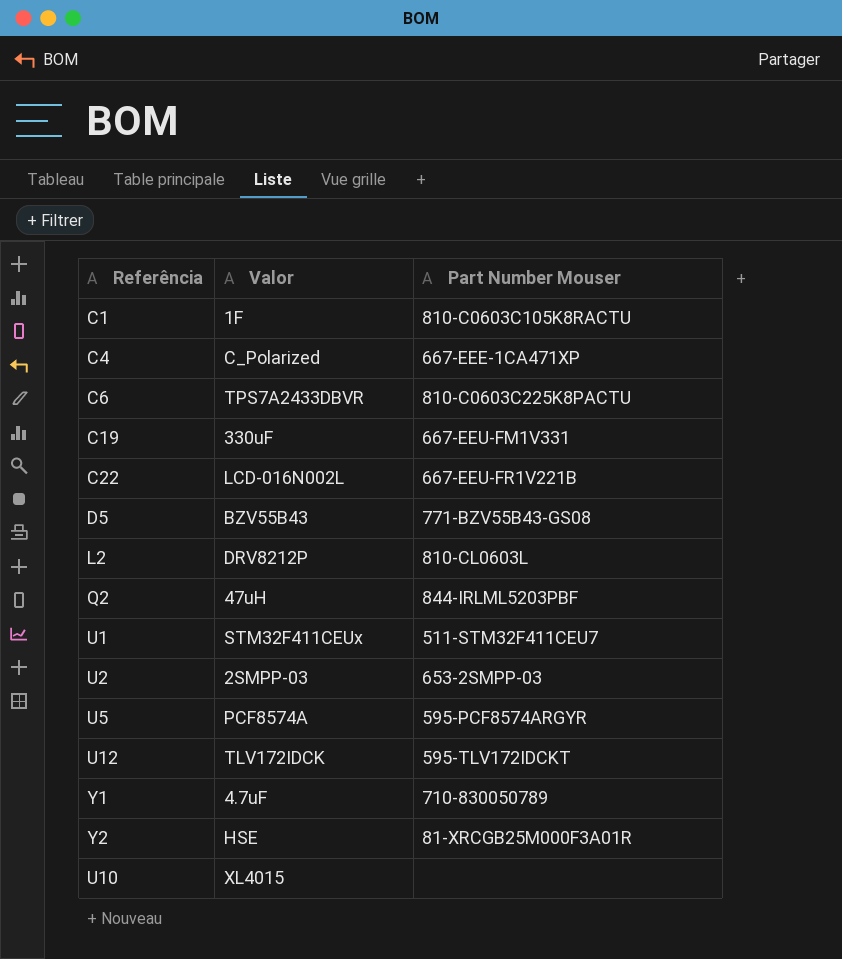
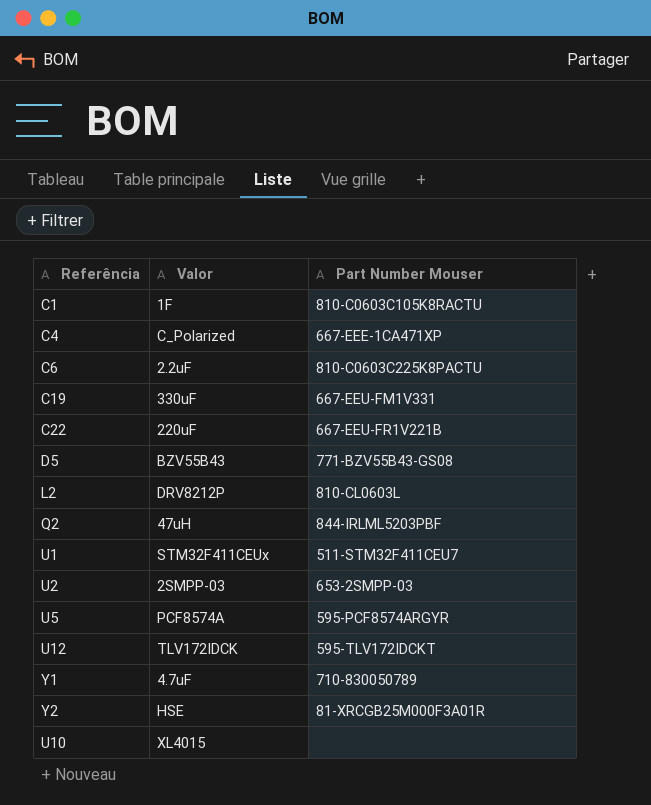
C6 | Valor: TPS7A2433DBVR -> 2.2uF
C22 | Valor: LCD-016N002L -> 220uF

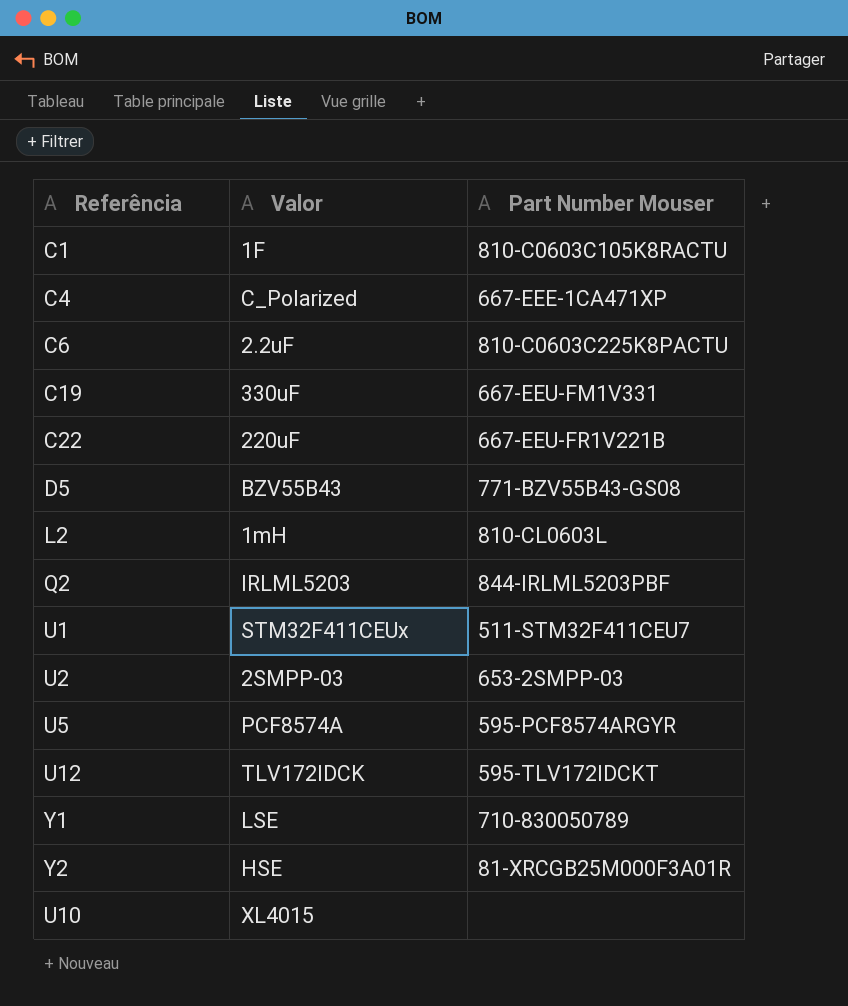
L2 | Valor: DRV8212P -> 1mH
Q2 | Valor: 47uH -> IRLML5203
Y1 | Valor: 4.7uF -> LSE

